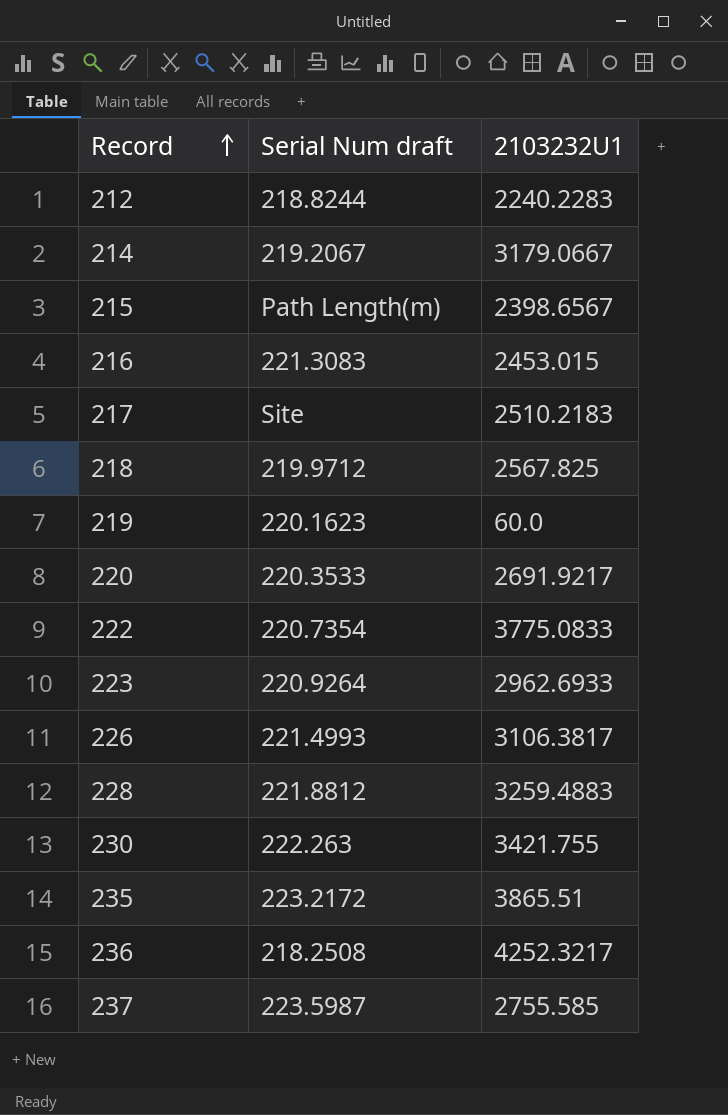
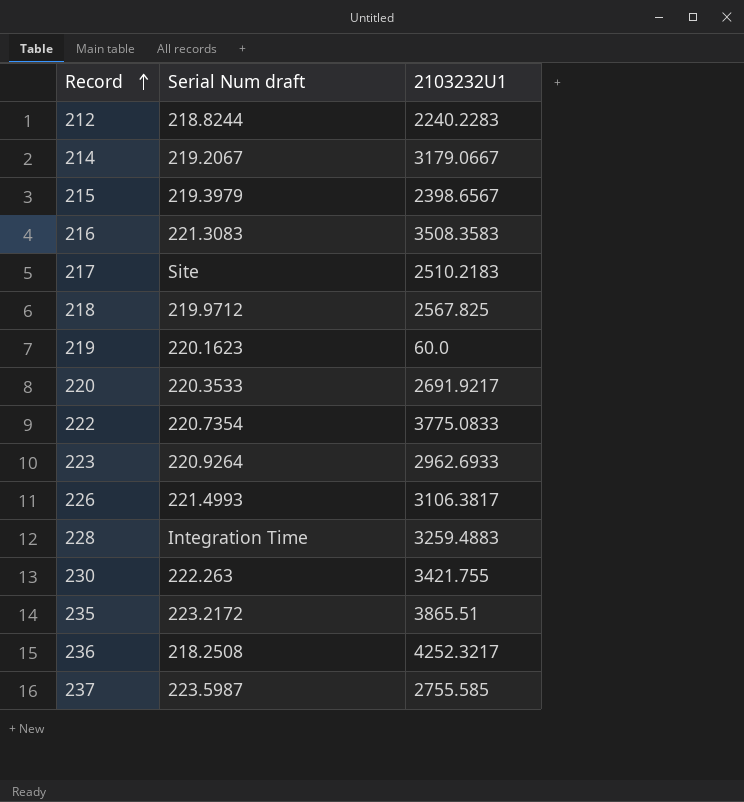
215 | Serial Num draft: Path Length(m) -> 219.3979
216 | 2103232U1: 2453.015 -> 3508.3583
228 | Serial Num draft: 221.8812 -> Integration Time

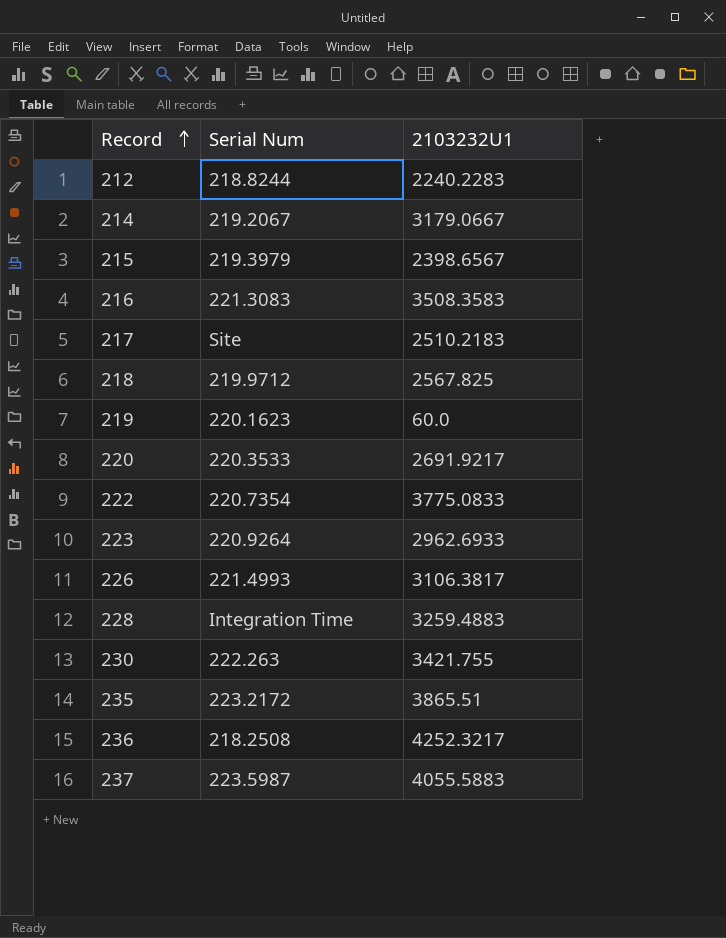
column name: Serial Num draft -> Serial Num
237 | 2103232U1: 2755.585 -> 4055.5883

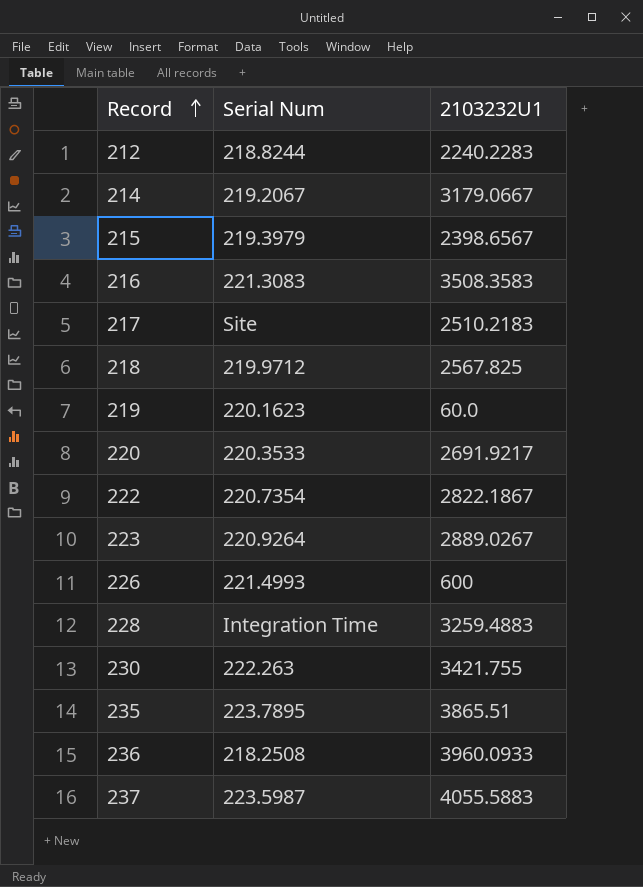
222 | 2103232U1: 3775.0833 -> 2822.1867
223 | 2103232U1: 2962.6933 -> 2889.0267
226 | 2103232U1: 3106.3817 -> 600
235 | Serial Num: 223.2172 -> 223.7895
236 | 2103232U1: 4252.3217 -> 3960.0933

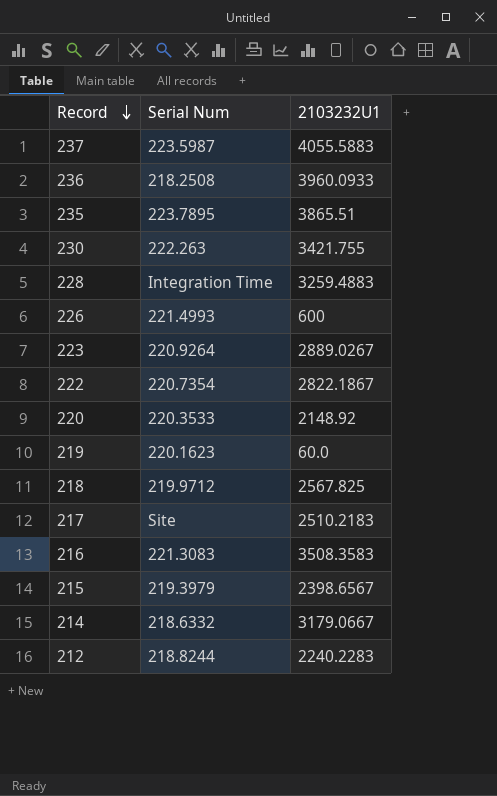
row order: Record ascending -> Record descending
220 | 2103232U1: 2691.9217 -> 2148.92
214 | Serial Num: 219.2067 -> 218.6332

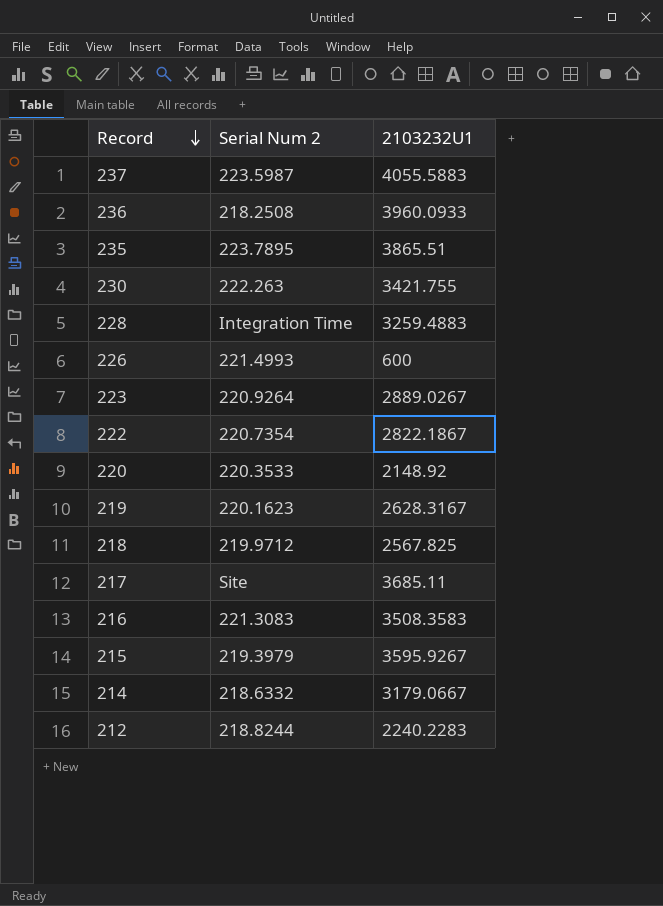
column name: Serial Num -> Serial Num 2
219 | 2103232U1: 60.0 -> 2628.3167
217 | 2103232U1: 2510.2183 -> 3685.11
215 | 2103232U1: 2398.6567 -> 3595.9267

